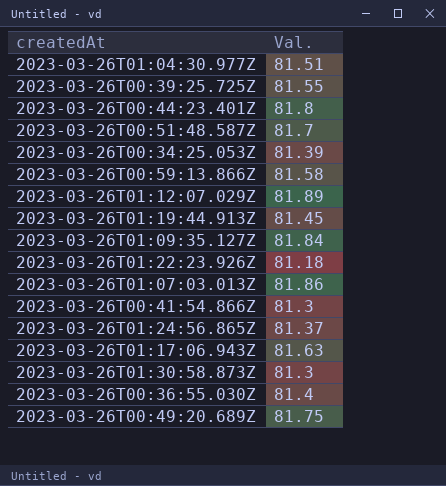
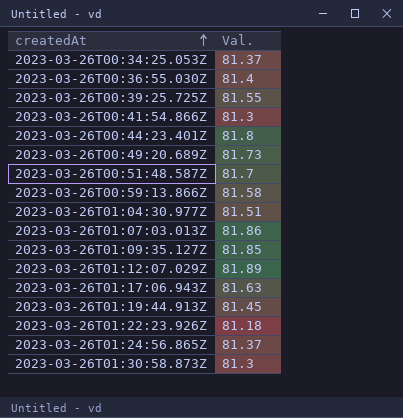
row order: none -> createdAt ascending
2023-03-26T00:34:25.053Z | Val.: 81.39 -> 81.37
2023-03-26T00:49:20.689Z | Val.: 81.75 -> 81.73
2023-03-26T01:09:35.127Z | Val.: 81.84 -> 81.85

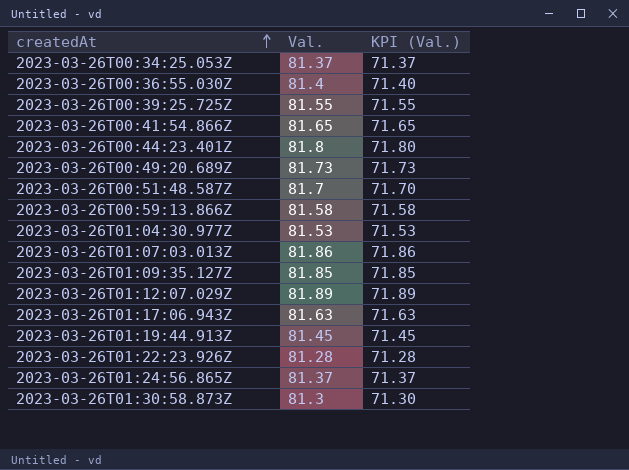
column KPI (Val.) | formula: none -> [Val.] - 10
2023-03-26T00:41:54.866Z | Val.: 81.3 -> 81.65
2023-03-26T01:04:30.977Z | Val.: 81.51 -> 81.53
2023-03-26T01:22:23.926Z | Val.: 81.18 -> 81.28

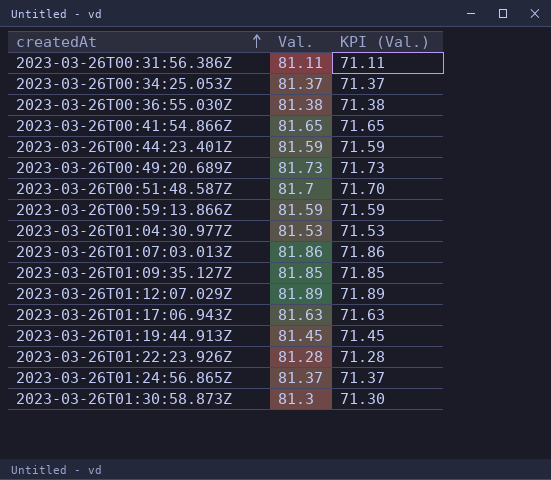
row 2023-03-26T00:39:25.725Z: 81.55 | 71.55 -> none
row 2023-03-26T00:31:56.386Z: none -> 81.11 | 71.11
2023-03-26T00:36:55.030Z | Val.: 81.4 -> 81.38
2023-03-26T00:36:55.030Z | KPI (Val.): 71.40 -> 71.38
2023-03-26T00:44:23.401Z | Val.: 81.8 -> 81.59
2023-03-26T00:44:23.401Z | KPI (Val.): 71.80 -> 71.59
2023-03-26T00:59:13.866Z | Val.: 81.58 -> 81.59
2023-03-26T00:59:13.866Z | KPI (Val.): 71.58 -> 71.59

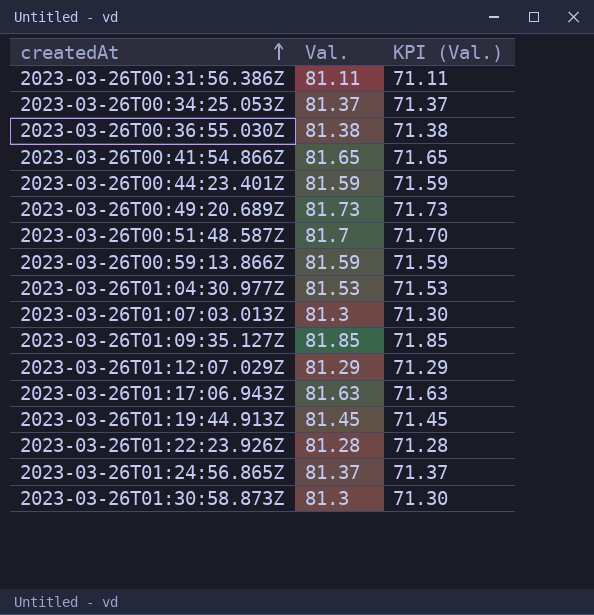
2023-03-26T01:07:03.013Z | Val.: 81.86 -> 81.3
2023-03-26T01:07:03.013Z | KPI (Val.): 71.86 -> 71.30
2023-03-26T01:12:07.029Z | Val.: 81.89 -> 81.29
2023-03-26T01:12:07.029Z | KPI (Val.): 71.89 -> 71.29

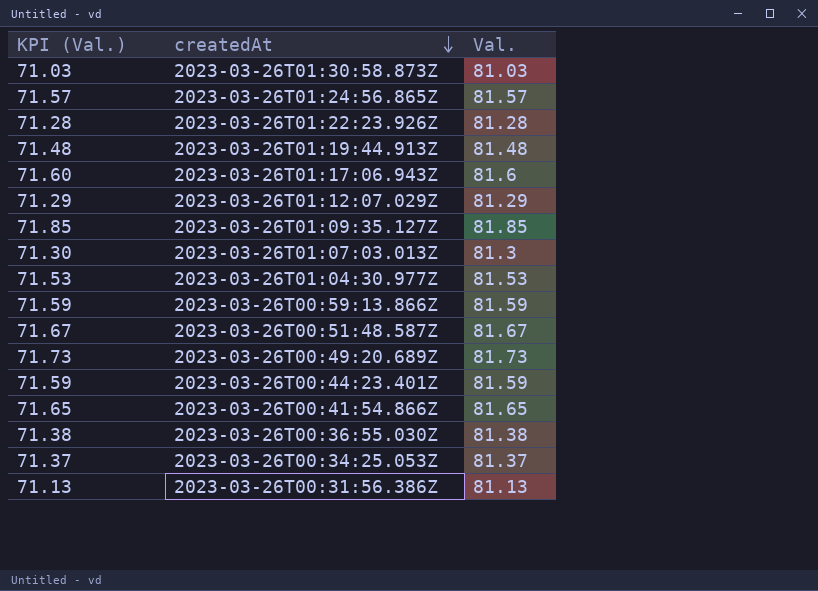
row order: createdAt ascending -> createdAt descending
column KPI (Val.) | position: 3 -> 1
2023-03-26T01:30:58.873Z | KPI (Val.): 71.30 -> 71.03
2023-03-26T01:30:58.873Z | Val.: 81.3 -> 81.03
2023-03-26T01:24:56.865Z | KPI (Val.): 71.37 -> 71.57
2023-03-26T01:24:56.865Z | Val.: 81.37 -> 81.57
2023-03-26T01:19:44.913Z | KPI (Val.): 71.45 -> 71.48
2023-03-26T01:19:44.913Z | Val.: 81.45 -> 81.48
2023-03-26T01:17:06.943Z | KPI (Val.): 71.63 -> 71.60
2023-03-26T01:17:06.943Z | Val.: 81.63 -> 81.6
2023-03-26T00:51:48.587Z | KPI (Val.): 71.70 -> 71.67
2023-03-26T00:51:48.587Z | Val.: 81.7 -> 81.67
2023-03-26T00:31:56.386Z | KPI (Val.): 71.11 -> 71.13
2023-03-26T00:31:56.386Z | Val.: 81.11 -> 81.13

